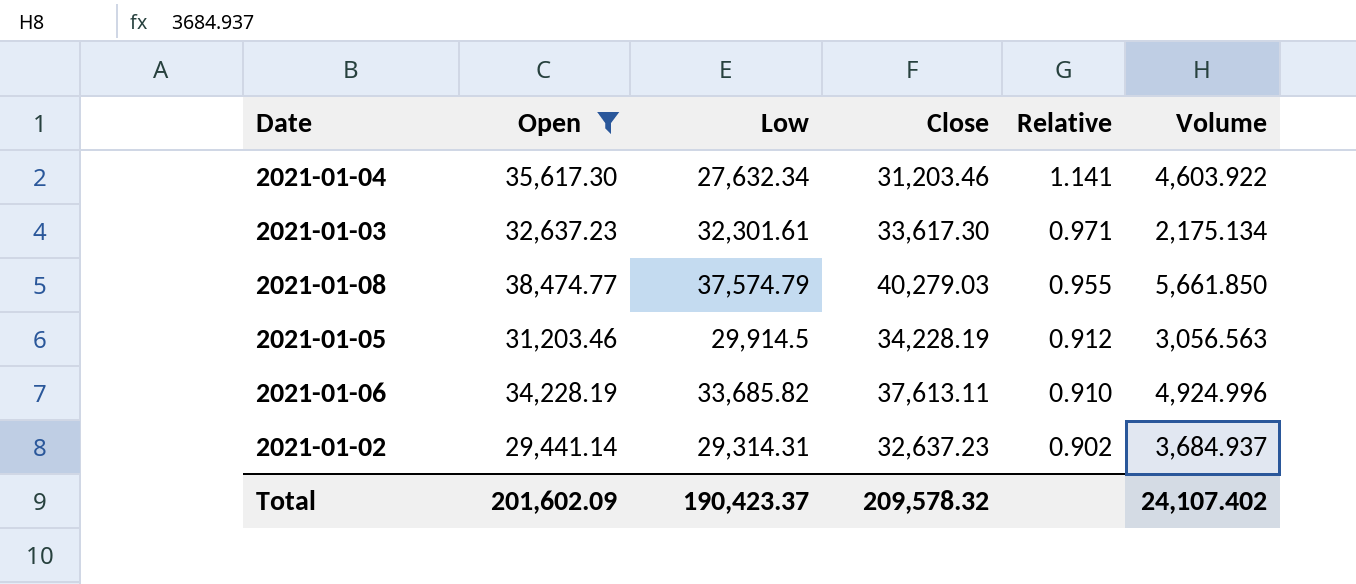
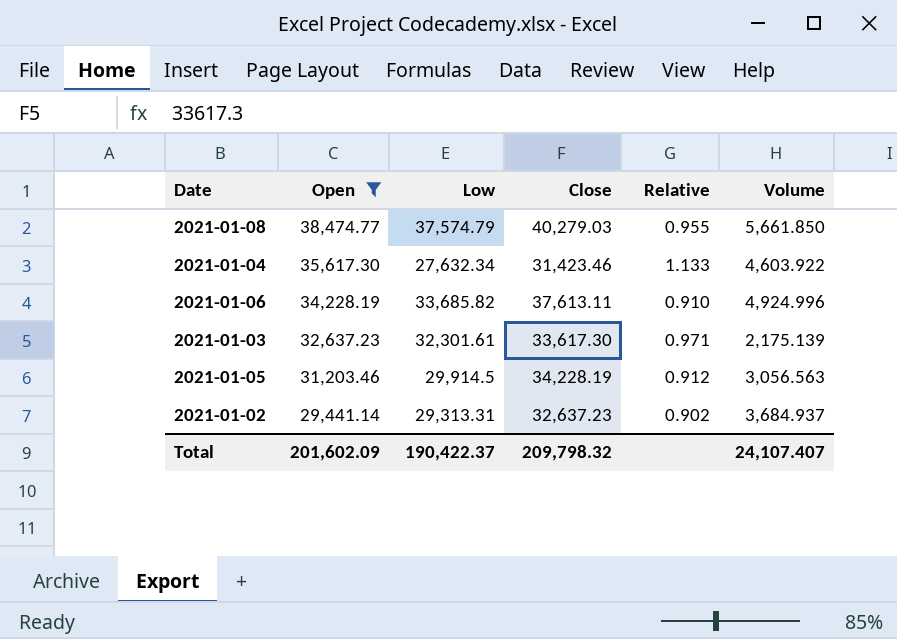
row order: Relative descending -> Open descending
2021-01-04 | Close: 31,203.46 -> 31,423.46
2021-01-04 | Relative: 1.141 -> 1.133
2021-01-03 | Volume: 2,175.134 -> 2,175.139
2021-01-02 | Low: 29,314.31 -> 29,313.31
Total | Low: 190,423.37 -> 190,422.37
Total | Close: 209,578.32 -> 209,798.32
Total | Volume: 24,107.402 -> 24,107.407

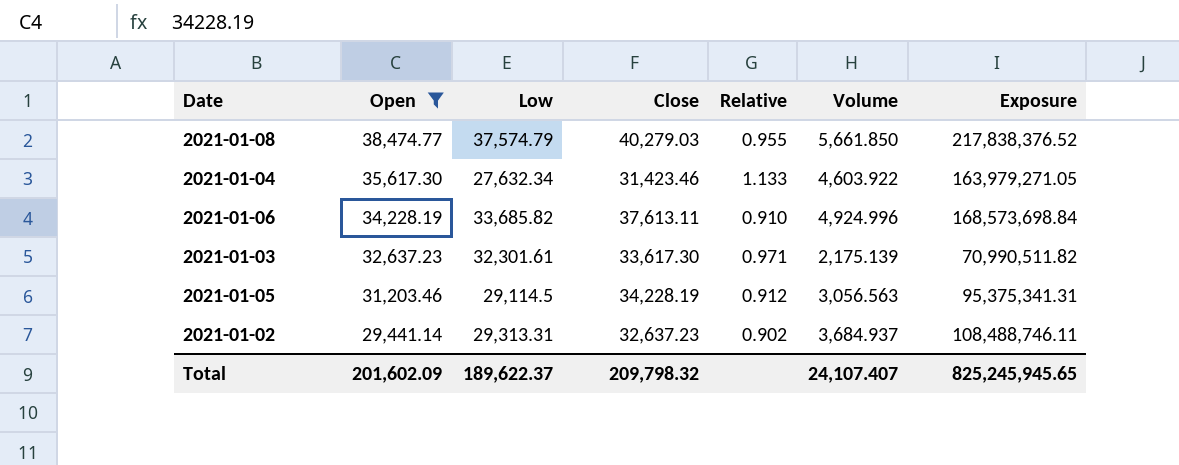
column Exposure | formula: none -> [Open] * [Volume]
2021-01-05 | Low: 29,914.5 -> 29,114.5
Total | Low: 190,422.37 -> 189,622.37

